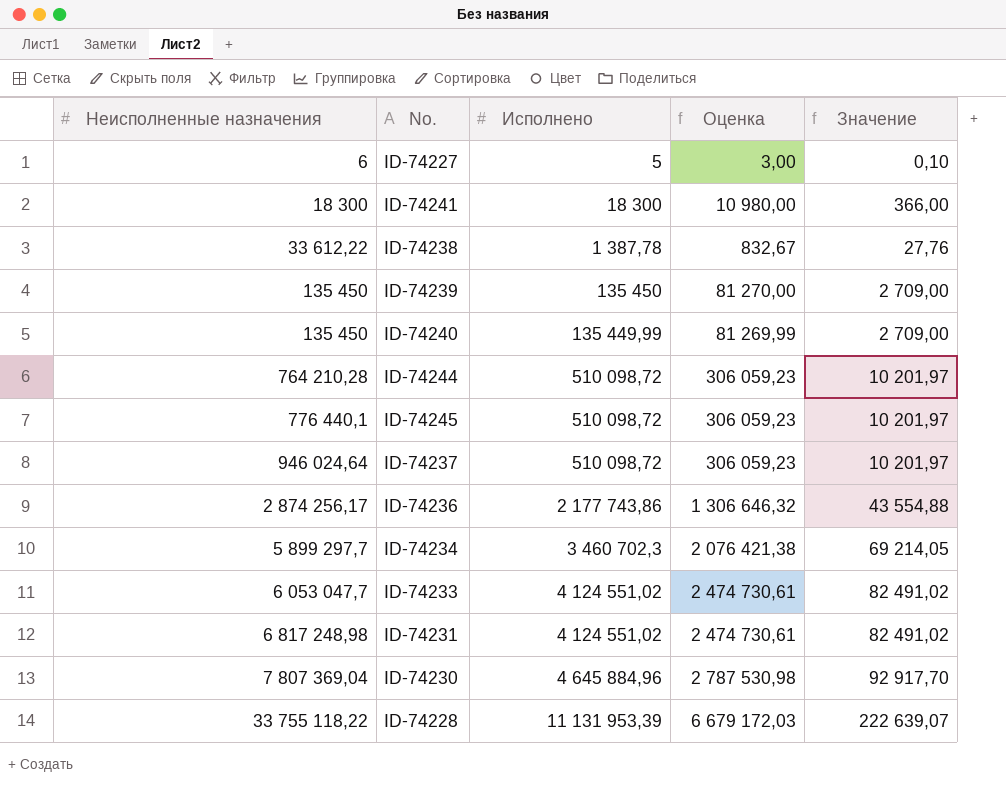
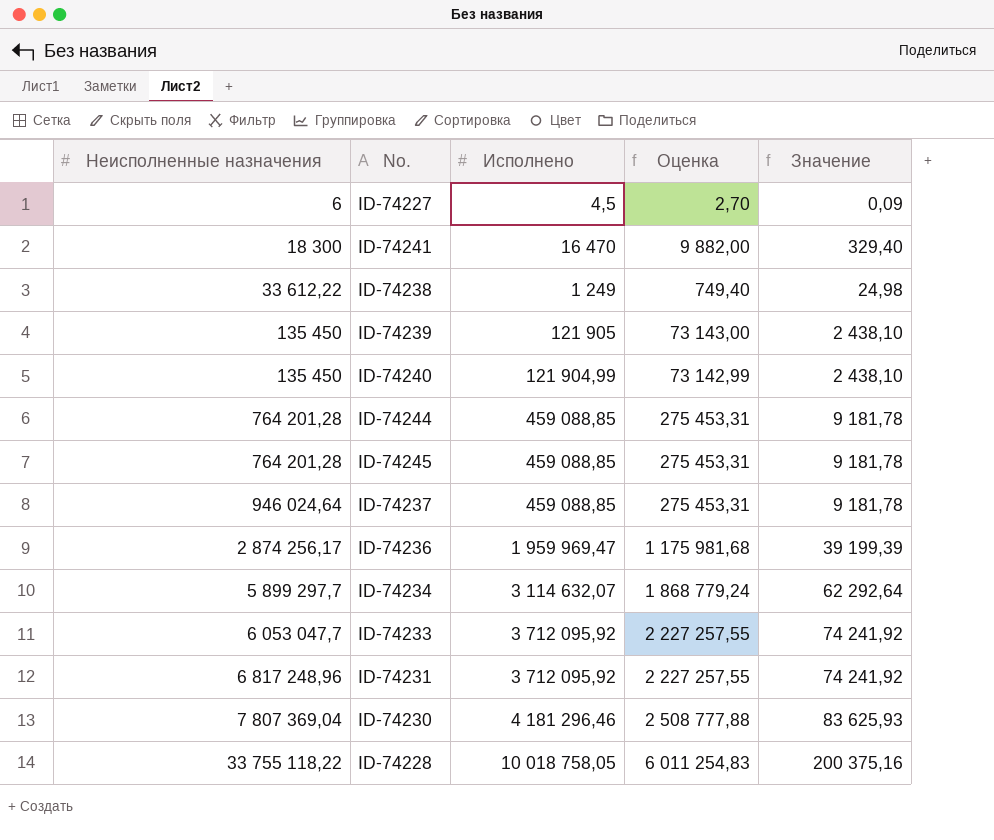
ID-74227 | Исполнено: 5 -> 4,5
ID-74227 | Оценка: 3,00 -> 2,70
ID-74227 | Значение: 0,10 -> 0,09
ID-74241 | Исполнено: 18 300 -> 16 470
ID-74241 | Оценка: 10 980,00 -> 9 882,00
ID-74241 | Значение: 366,00 -> 329,40
ID-74238 | Исполнено: 1 387,78 -> 1 249
ID-74238 | Оценка: 832,67 -> 749,40
ID-74238 | Значение: 27,76 -> 24,98
ID-74239 | Исполнено: 135 450 -> 121 905
ID-74239 | Оценка: 81 270,00 -> 73 143,00
ID-74239 | Значение: 2 709,00 -> 2 438,10
ID-74240 | Исполнено: 135 449,99 -> 121 904,99
ID-74240 | Оценка: 81 269,99 -> 73 142,99
ID-74240 | Значение: 2 709,00 -> 2 438,10
ID-74244 | Неисполненные назначения: 764 210,28 -> 764 201,28
ID-74244 | Исполнено: 510 098,72 -> 459 088,85
ID-74244 | Оценка: 306 059,23 -> 275 453,31
ID-74244 | Значение: 10 201,97 -> 9 181,78
ID-74245 | Неисполненные назначения: 776 440,1 -> 764 201,28
ID-74245 | Исполнено: 510 098,72 -> 459 088,85
ID-74245 | Оценка: 306 059,23 -> 275 453,31
ID-74245 | Значение: 10 201,97 -> 9 181,78
ID-74237 | Исполнено: 510 098,72 -> 459 088,85
ID-74237 | Оценка: 306 059,23 -> 275 453,31
ID-74237 | Значение: 10 201,97 -> 9 181,78
ID-74236 | Исполнено: 2 177 743,86 -> 1 959 969,47
ID-74236 | Оценка: 1 306 646,32 -> 1 175 981,68
ID-74236 | Значение: 43 554,88 -> 39 199,39
ID-74234 | Исполнено: 3 460 702,3 -> 3 114 632,07
ID-74234 | Оценка: 2 076 421,38 -> 1 868 779,24
ID-74234 | Значение: 69 214,05 -> 62 292,64
ID-74233 | Исполнено: 4 124 551,02 -> 3 712 095,92
ID-74233 | Оценка: 2 474 730,61 -> 2 227 257,55
ID-74233 | Значение: 82 491,02 -> 74 241,92
ID-74231 | Неисполненные назначения: 6 817 248,98 -> 6 817 248,96
ID-74231 | Исполнено: 4 124 551,02 -> 3 712 095,92
ID-74231 | Оценка: 2 474 730,61 -> 2 227 257,55
ID-74231 | Значение: 82 491,02 -> 74 241,92
ID-74230 | Исполнено: 4 645 884,96 -> 4 181 296,46
ID-74230 | Оценка: 2 787 530,98 -> 2 508 777,88
ID-74230 | Значение: 92 917,70 -> 83 625,93
ID-74228 | Исполнено: 11 131 953,39 -> 10 018 758,05
ID-74228 | Оценка: 6 679 172,03 -> 6 011 254,83
ID-74228 | Значение: 222 639,07 -> 200 375,16

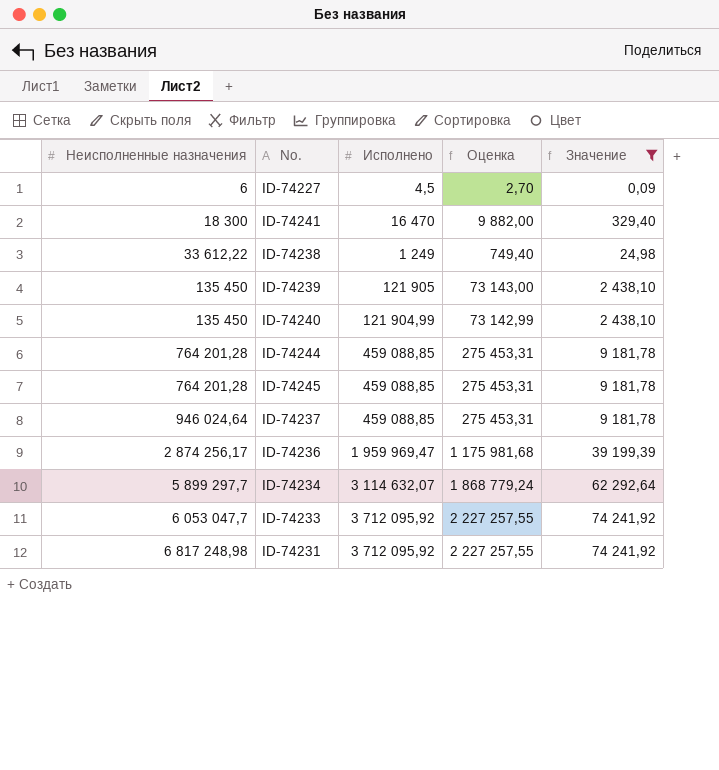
filter: none -> Значение <= 74 241,92
ID-74231 | Неисполненные назначения: 6 817 248,96 -> 6 817 248,98

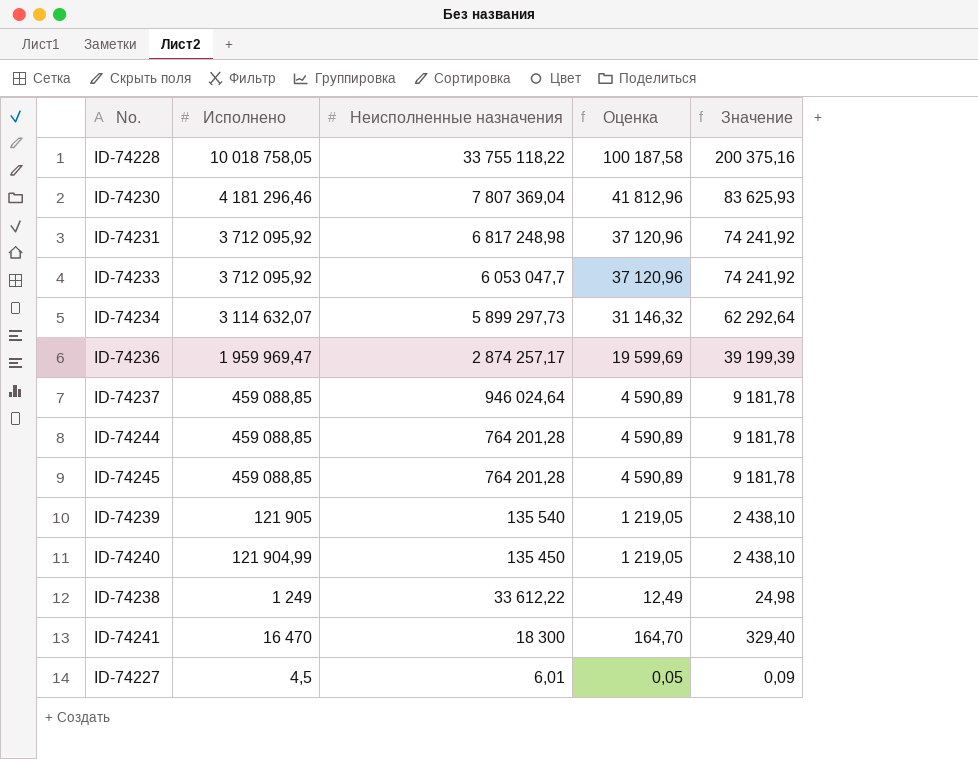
filter: Значение <= 74 241,92 -> none
row order: Неисполненные назначения ascending -> Неисполненные назначения descending
column Неисполненные назначения | position: 1 -> 3
column Оценка | formula: [Исполнено] * 0,6 -> [Исполнено] * 0,01
ID-74234 | Неисполненные назначения: 5 899 297,7 -> 5 899 297,73
ID-74236 | Неисполненные назначения: 2 874 256,17 -> 2 874 257,17
ID-74239 | Неисполненные назначения: 135 450 -> 135 540
ID-74227 | Неисполненные назначения: 6 -> 6,01

